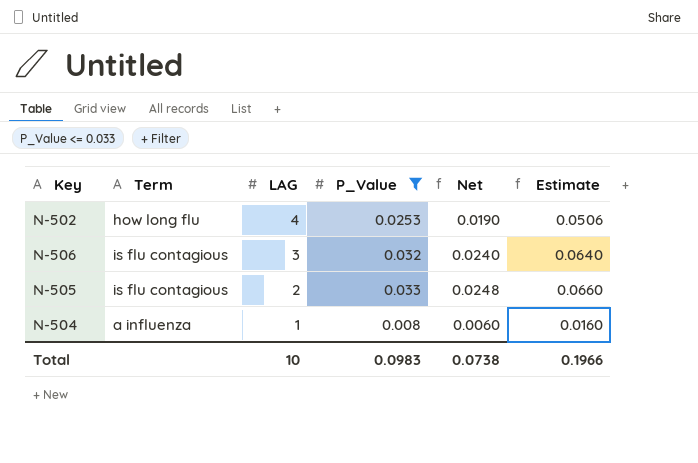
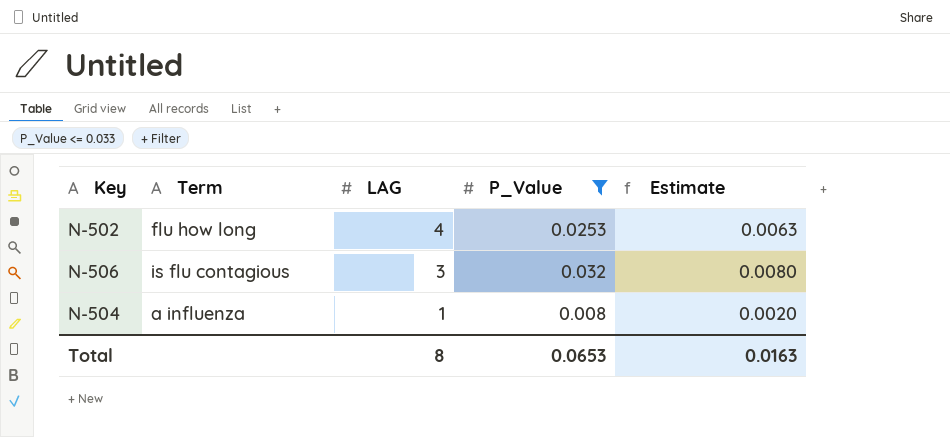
column Net | formula: [P_Value] * 0.75 -> none
column Estimate | formula: [P_Value] * 2 -> [P_Value] * 0.25
row N-505: is flu contagious | 2 | 0.033 | 0.0248 | 0.0660 -> none
N-502 | Term: how long flu -> flu how long
Total | LAG: 10 -> 8
Total | P_Value: 0.0983 -> 0.0653
Total | Estimate: 0.1966 -> 0.0163

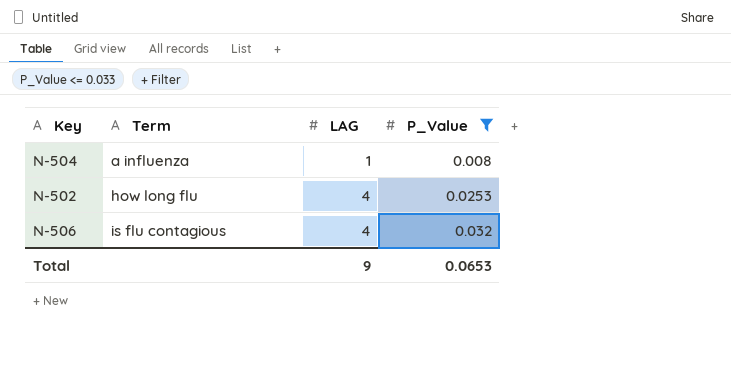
row order: LAG descending -> Term ascending
column Estimate | formula: [P_Value] * 0.25 -> none
N-502 | Term: flu how long -> how long flu
N-506 | LAG: 3 -> 4
Total | LAG: 8 -> 9

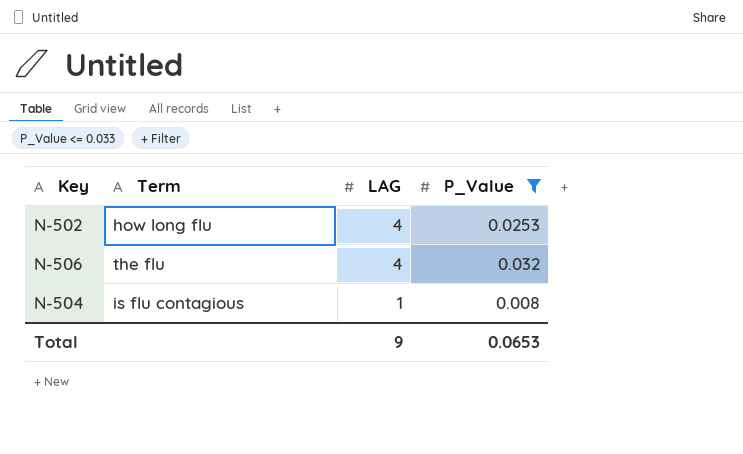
row order: Term ascending -> LAG descending
N-506 | Term: is flu contagious -> the flu
N-504 | Term: a influenza -> is flu contagious

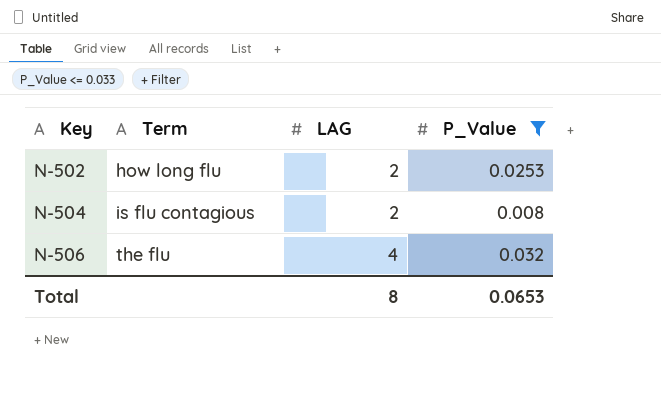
row order: LAG descending -> Key ascending
N-502 | LAG: 4 -> 2
N-504 | LAG: 1 -> 2
Total | LAG: 9 -> 8

